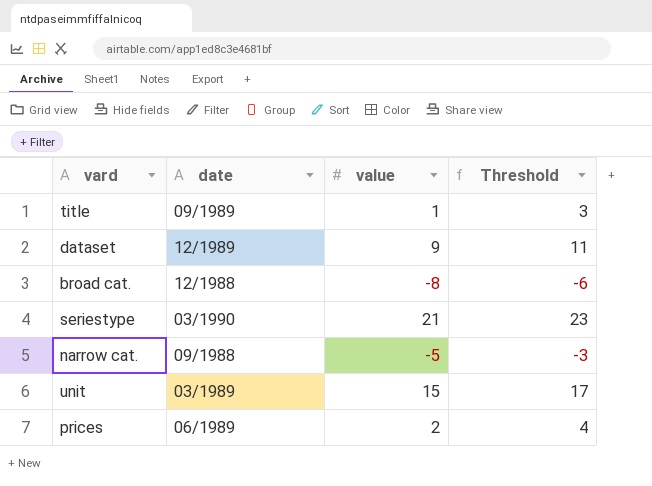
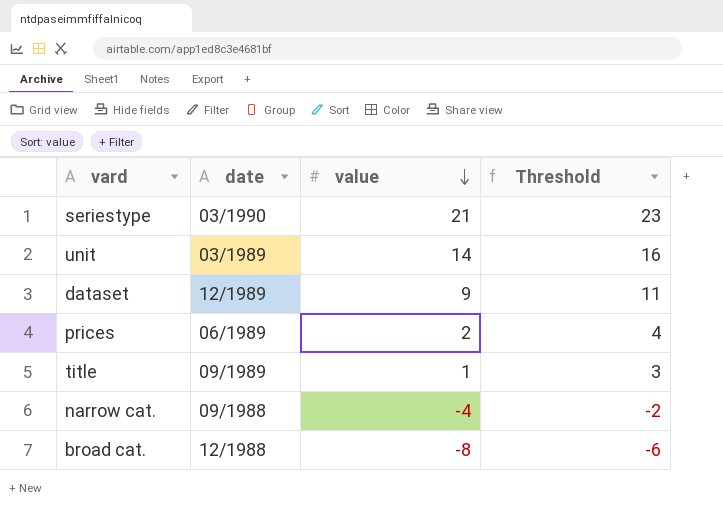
row order: none -> value descending
unit | value: 15 -> 14
unit | Threshold: 17 -> 16
narrow cat. | value: -5 -> -4
narrow cat. | Threshold: -3 -> -2

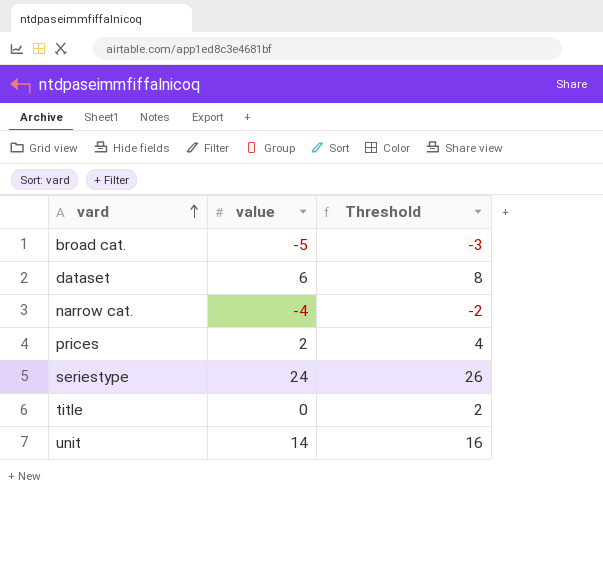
row order: value descending -> vard ascending
column date | position: 2 -> none
broad cat. | value: -8 -> -5
broad cat. | Threshold: -6 -> -3
dataset | value: 9 -> 6
dataset | Threshold: 11 -> 8
seriestype | value: 21 -> 24
seriestype | Threshold: 23 -> 26
title | value: 1 -> 0
title | Threshold: 3 -> 2

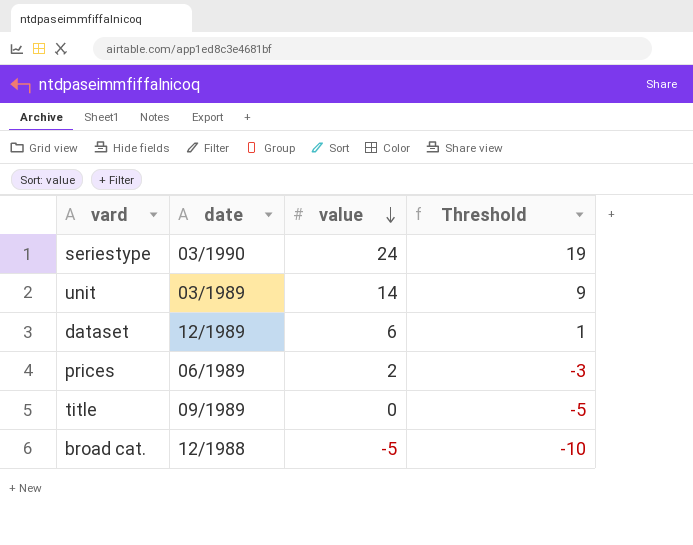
row order: vard ascending -> value descending
column date | position: none -> 2
column Threshold | formula: [value] + 2 -> [value] - 5
row narrow cat.: -4 | -2 -> none

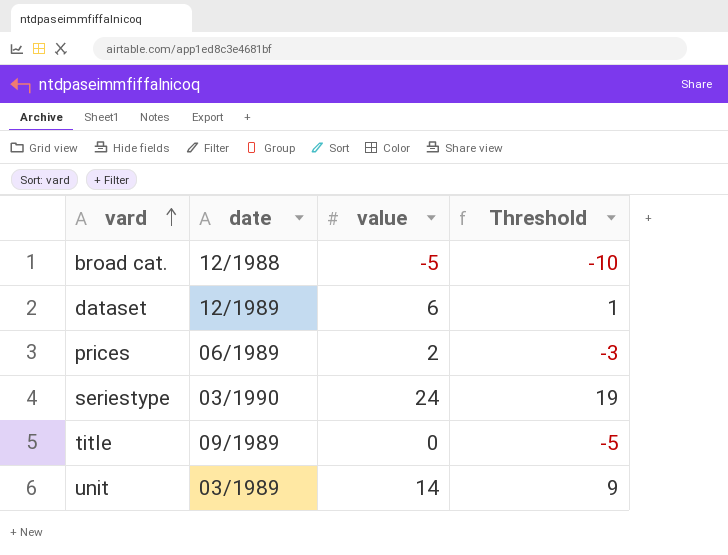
row order: value descending -> vard ascending

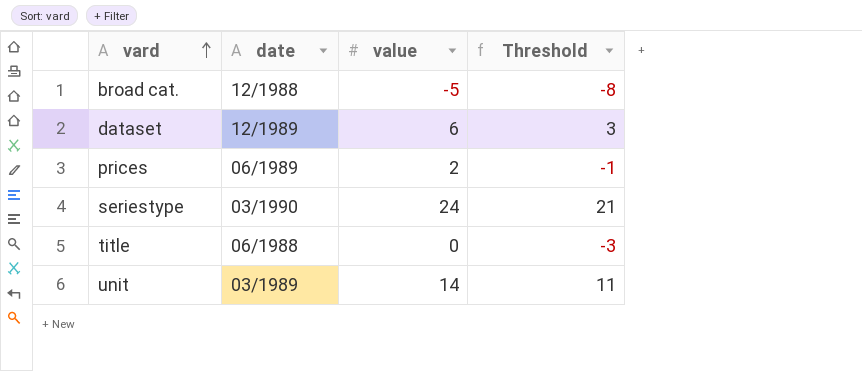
column Threshold | formula: [value] - 5 -> [value] - 3
title | date: 09/1989 -> 06/1988

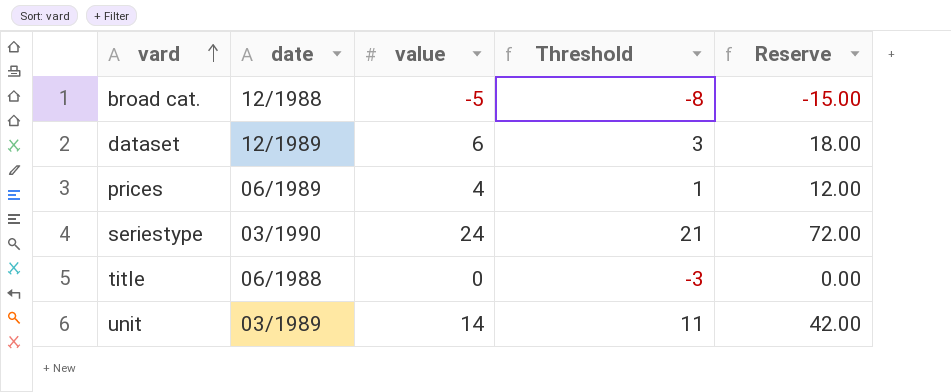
column Reserve | formula: none -> [value] * 3
prices | value: 2 -> 4
prices | Threshold: -1 -> 1

